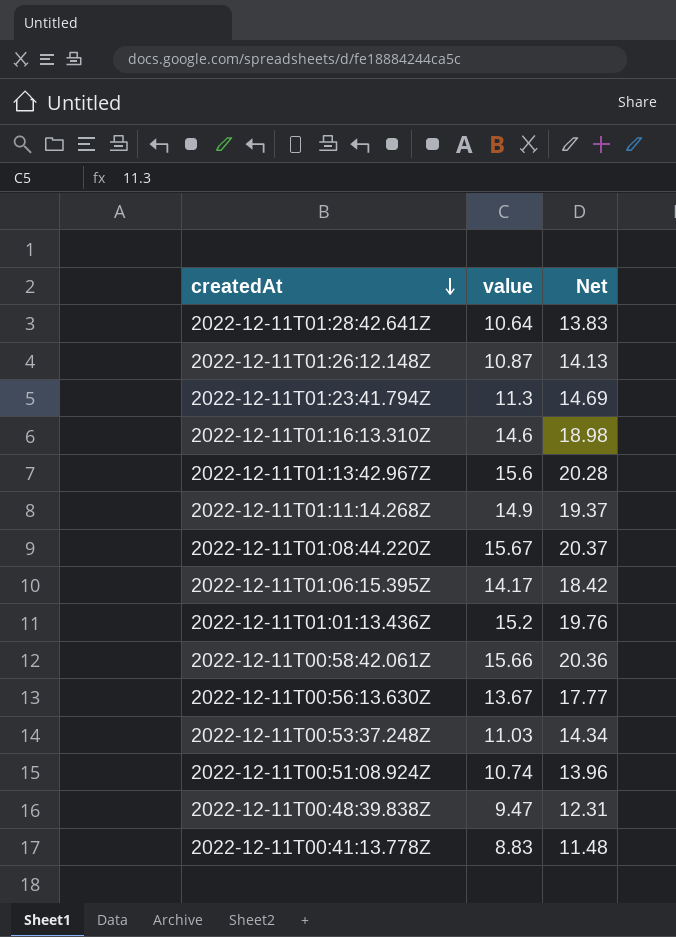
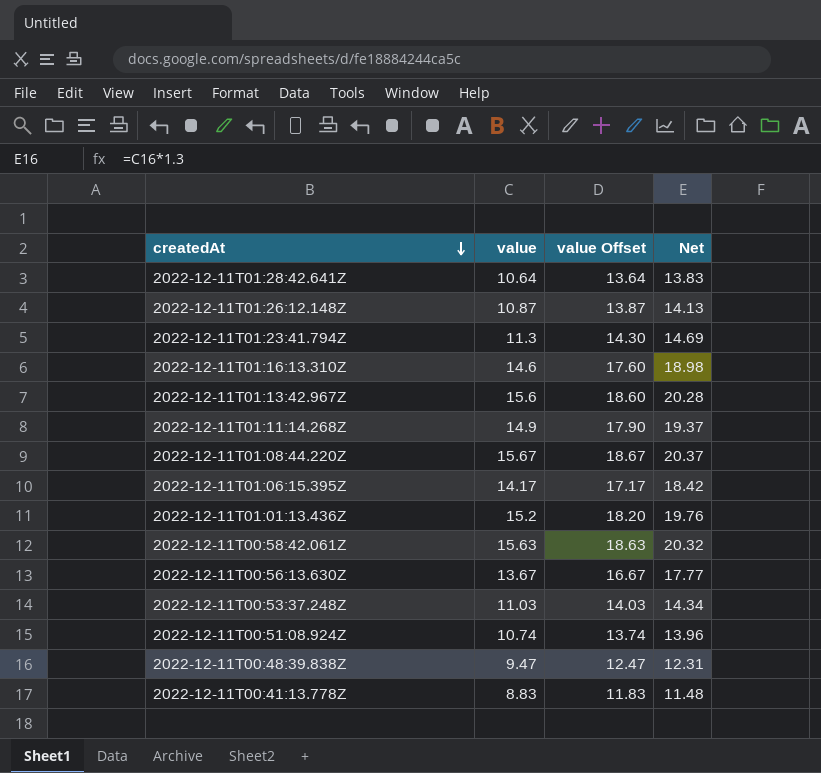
column value Offset | formula: none -> [value] + 3
2022-12-11T00:58:42.061Z | value: 15.66 -> 15.63
2022-12-11T00:58:42.061Z | Net: 20.36 -> 20.32

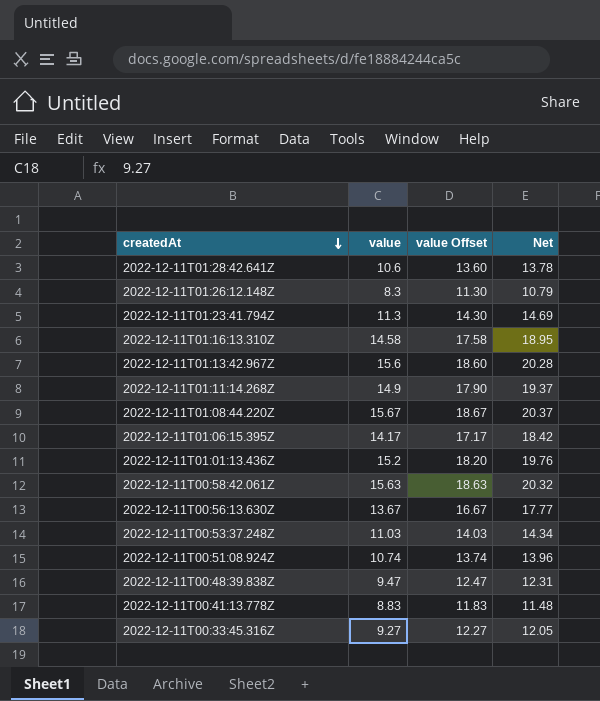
2022-12-11T01:28:42.641Z | value: 10.64 -> 10.6
2022-12-11T01:28:42.641Z | value Offset: 13.64 -> 13.60
2022-12-11T01:28:42.641Z | Net: 13.83 -> 13.78
2022-12-11T01:26:12.148Z | value: 10.87 -> 8.3
2022-12-11T01:26:12.148Z | value Offset: 13.87 -> 11.30
2022-12-11T01:26:12.148Z | Net: 14.13 -> 10.79
2022-12-11T01:16:13.310Z | value: 14.6 -> 14.58
2022-12-11T01:16:13.310Z | value Offset: 17.60 -> 17.58
2022-12-11T01:16:13.310Z | Net: 18.98 -> 18.95
row 2022-12-11T00:33:45.316Z: none -> 9.27 | 12.27 | 12.05

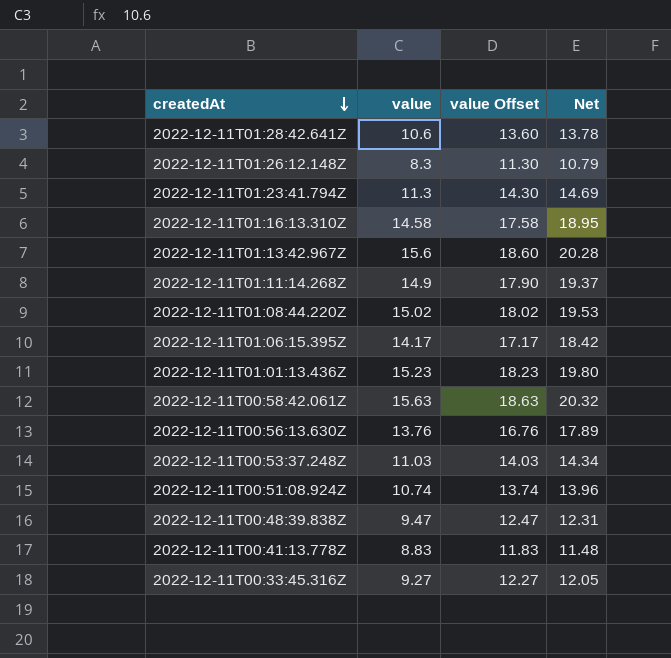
2022-12-11T01:08:44.220Z | value: 15.67 -> 15.02
2022-12-11T01:08:44.220Z | value Offset: 18.67 -> 18.02
2022-12-11T01:08:44.220Z | Net: 20.37 -> 19.53
2022-12-11T01:01:13.436Z | value: 15.2 -> 15.23
2022-12-11T01:01:13.436Z | value Offset: 18.20 -> 18.23
2022-12-11T01:01:13.436Z | Net: 19.76 -> 19.80
2022-12-11T00:56:13.630Z | value: 13.67 -> 13.76
2022-12-11T00:56:13.630Z | value Offset: 16.67 -> 16.76
2022-12-11T00:56:13.630Z | Net: 17.77 -> 17.89

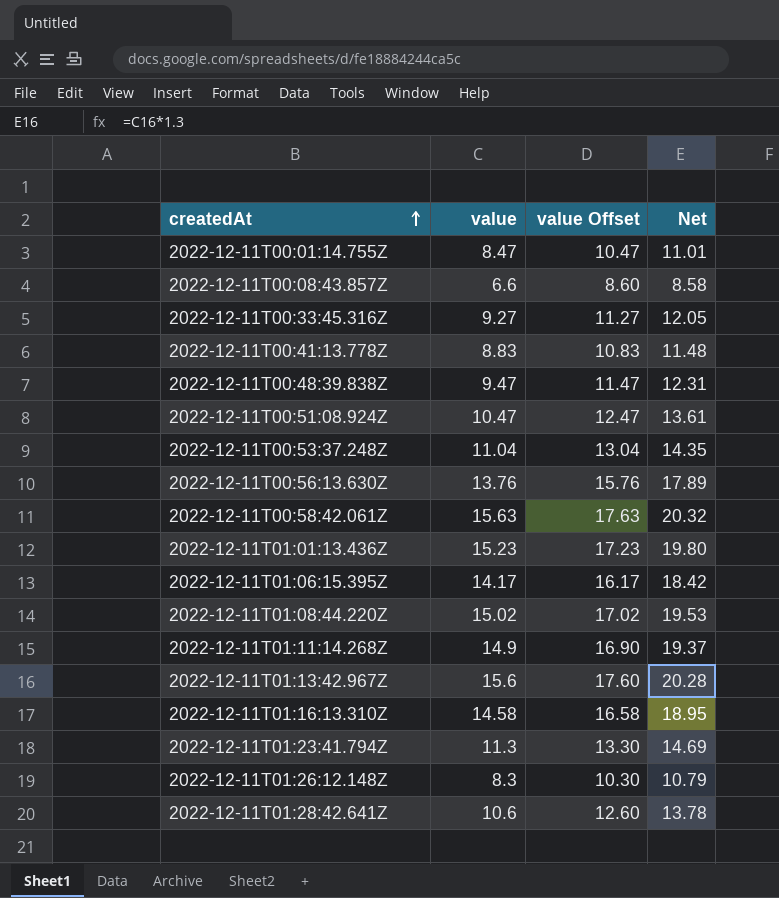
row order: createdAt descending -> createdAt ascending
column value Offset | formula: [value] + 3 -> [value] + 2
row 2022-12-11T00:01:14.755Z: none -> 8.47 | 10.47 | 11.01
row 2022-12-11T00:08:43.857Z: none -> 6.6 | 8.60 | 8.58
2022-12-11T00:51:08.924Z | value: 10.74 -> 10.47
2022-12-11T00:51:08.924Z | Net: 13.96 -> 13.61
2022-12-11T00:53:37.248Z | value: 11.03 -> 11.04
2022-12-11T00:53:37.248Z | Net: 14.34 -> 14.35

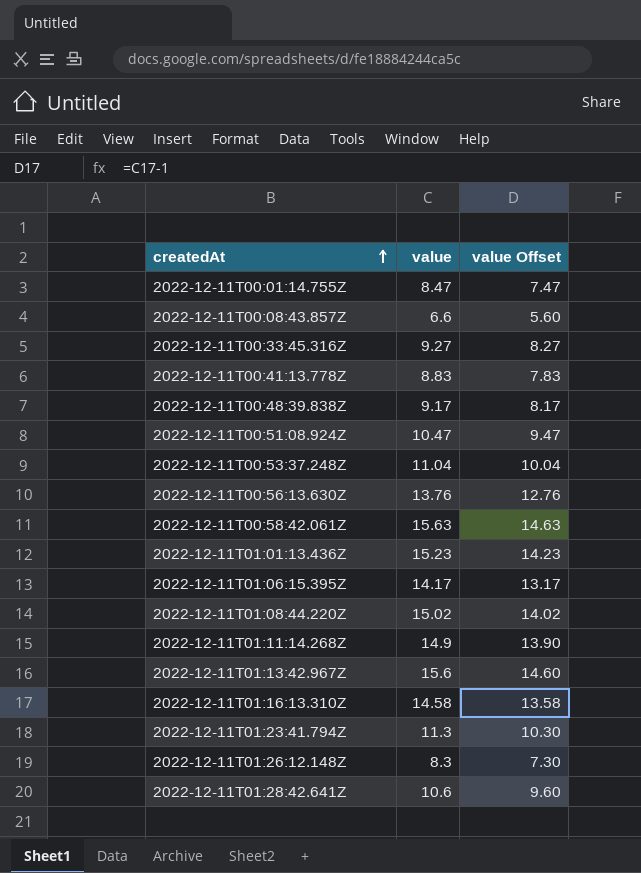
column Net | formula: [value] * 1.3 -> none
column value Offset | formula: [value] + 2 -> [value] - 1
2022-12-11T00:48:39.838Z | value: 9.47 -> 9.17

